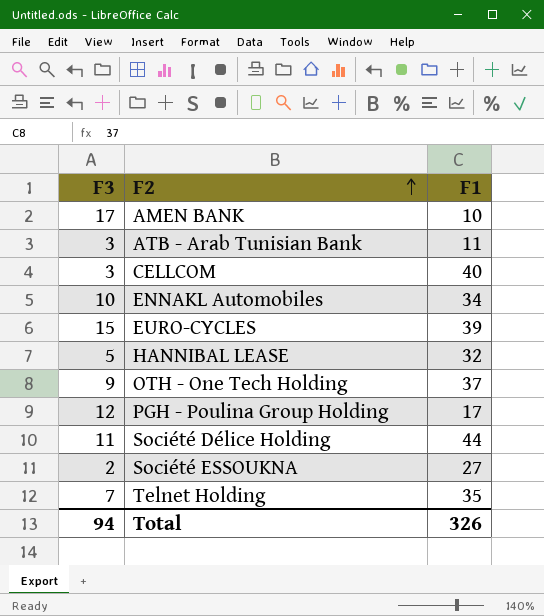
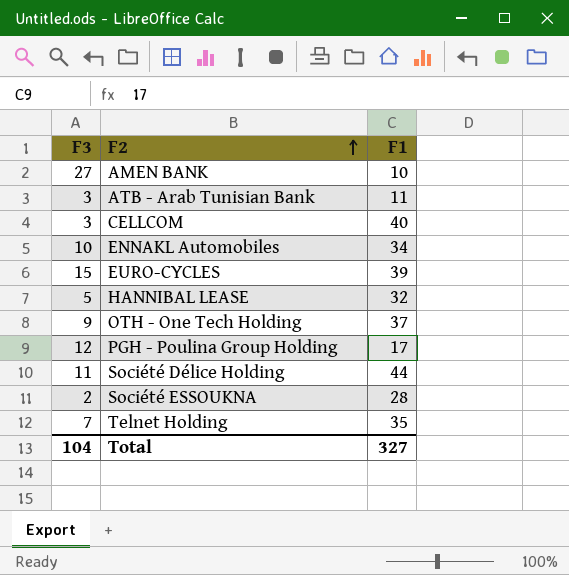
AMEN BANK | F3: 17 -> 27
Société ESSOUKNA | F1: 27 -> 28
Total | F3: 94 -> 104
Total | F1: 326 -> 327

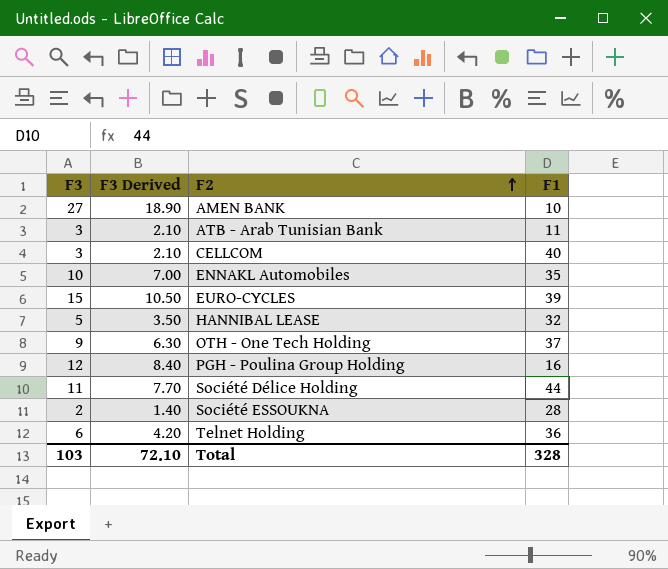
column F3 Derived | formula: none -> [F3] * 0.7
ENNAKL Automobiles | F1: 34 -> 35
PGH - Poulina Group Holding | F1: 17 -> 16
Telnet Holding | F3: 7 -> 6
Telnet Holding | F1: 35 -> 36
Total | F3: 104 -> 103
Total | F1: 327 -> 328

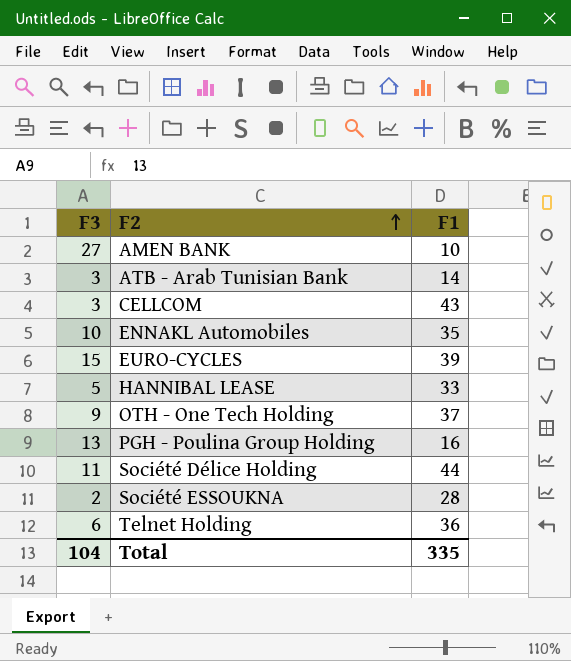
column F3 Derived | formula: [F3] * 0.7 -> none
ATB - Arab Tunisian Bank | F1: 11 -> 14
CELLCOM | F1: 40 -> 43
HANNIBAL LEASE | F1: 32 -> 33
PGH - Poulina Group Holding | F3: 12 -> 13
Total | F3: 103 -> 104
Total | F1: 328 -> 335

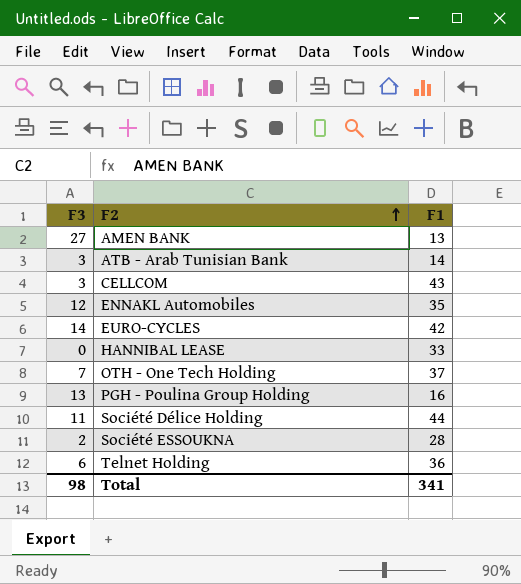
AMEN BANK | F1: 10 -> 13
ENNAKL Automobiles | F3: 10 -> 12
EURO-CYCLES | F3: 15 -> 14
EURO-CYCLES | F1: 39 -> 42
HANNIBAL LEASE | F3: 5 -> 0
OTH - One Tech Holding | F3: 9 -> 7
Total | F3: 104 -> 98
Total | F1: 335 -> 341

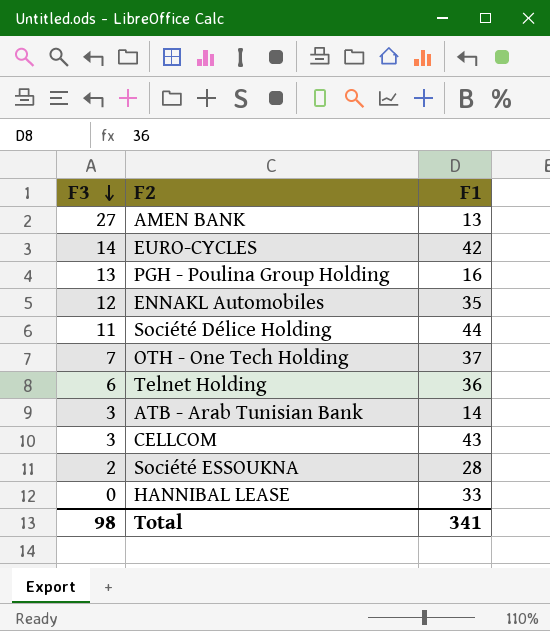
row order: F2 ascending -> F3 descending

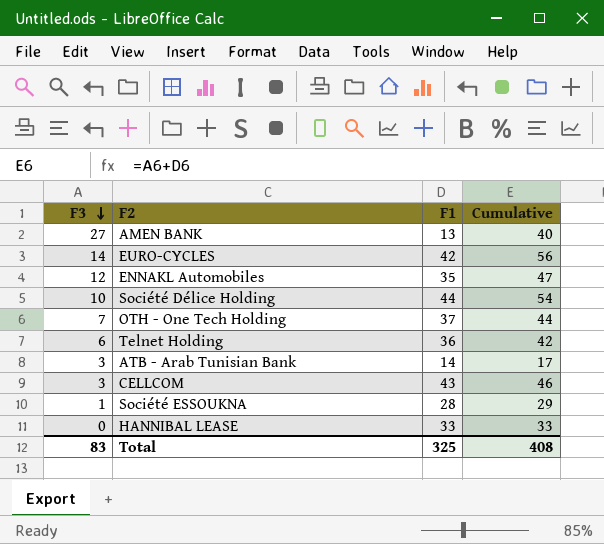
column Cumulative | formula: none -> [F3] + [F1]
row PGH - Poulina Group Holding: 13 | 16 -> none
Société Délice Holding | F3: 11 -> 10
Société ESSOUKNA | F3: 2 -> 1
Total | F3: 98 -> 83
Total | F1: 341 -> 325

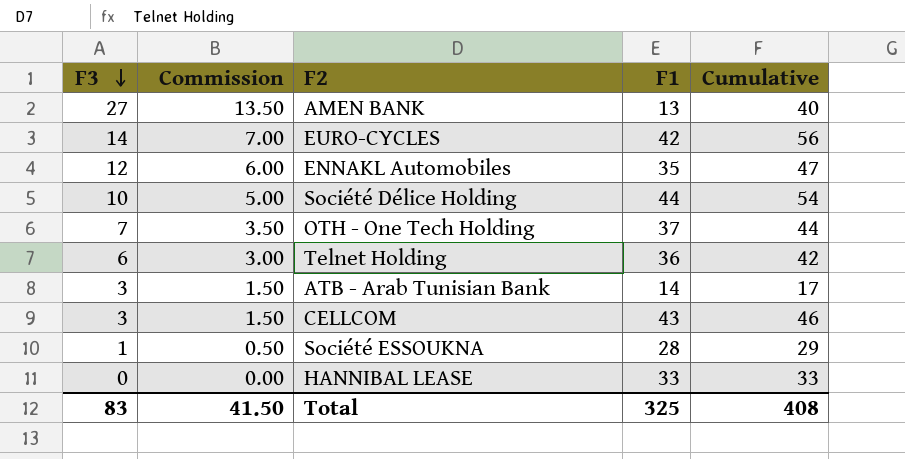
column Commission | formula: none -> [F3] * 0.5

